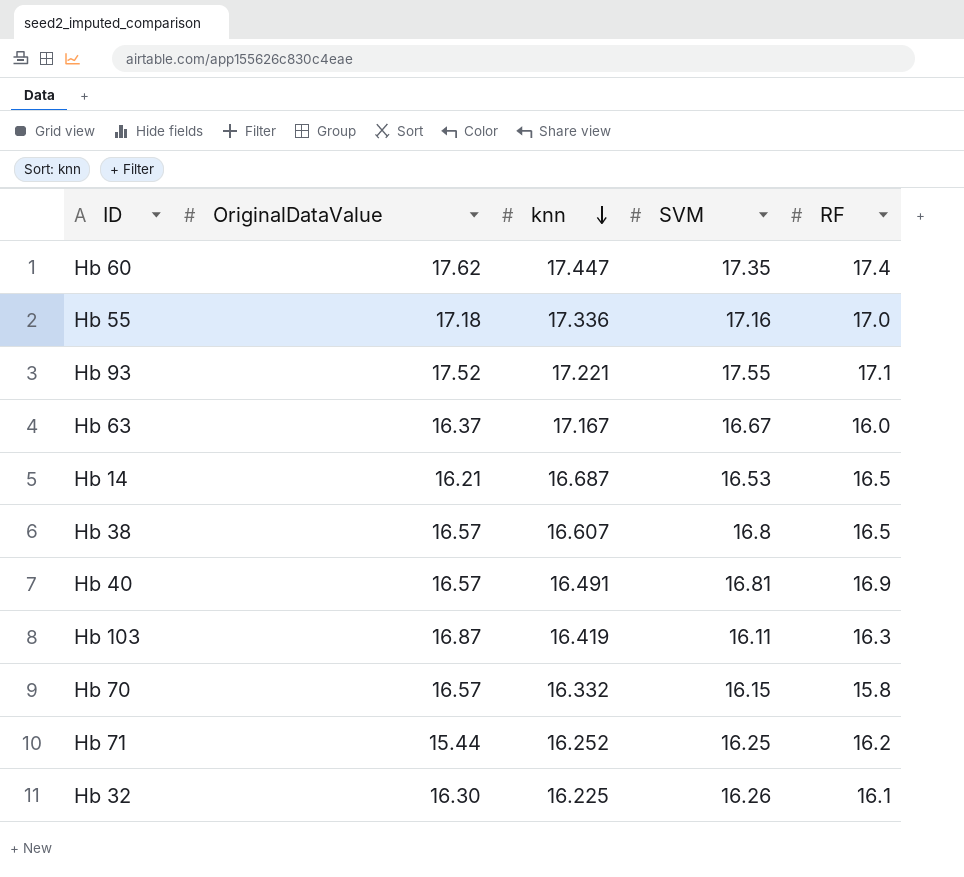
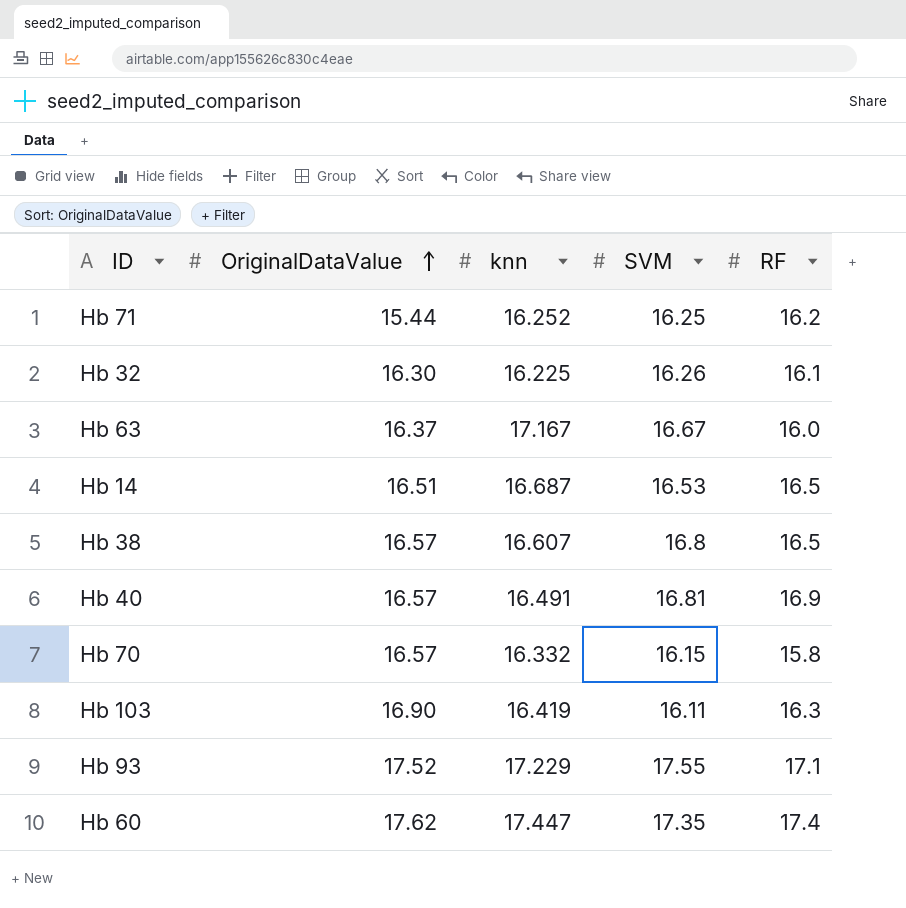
row order: knn descending -> OriginalDataValue ascending
row Hb 55: 17.18 | 17.336 | 17.16 | 17.0 -> none
Hb 14 | OriginalDataValue: 16.21 -> 16.51
Hb 103 | OriginalDataValue: 16.87 -> 16.90
Hb 93 | knn: 17.221 -> 17.229

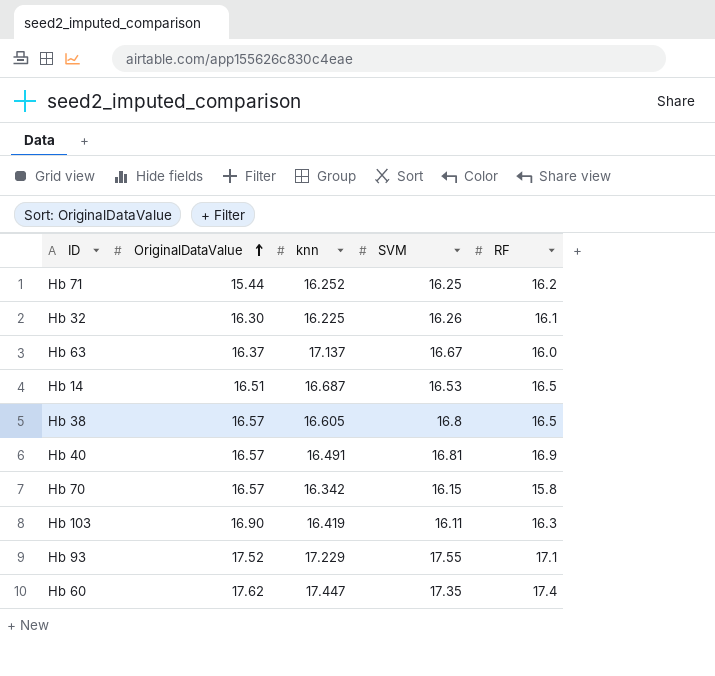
Hb 63 | knn: 17.167 -> 17.137
Hb 38 | knn: 16.607 -> 16.605
Hb 70 | knn: 16.332 -> 16.342

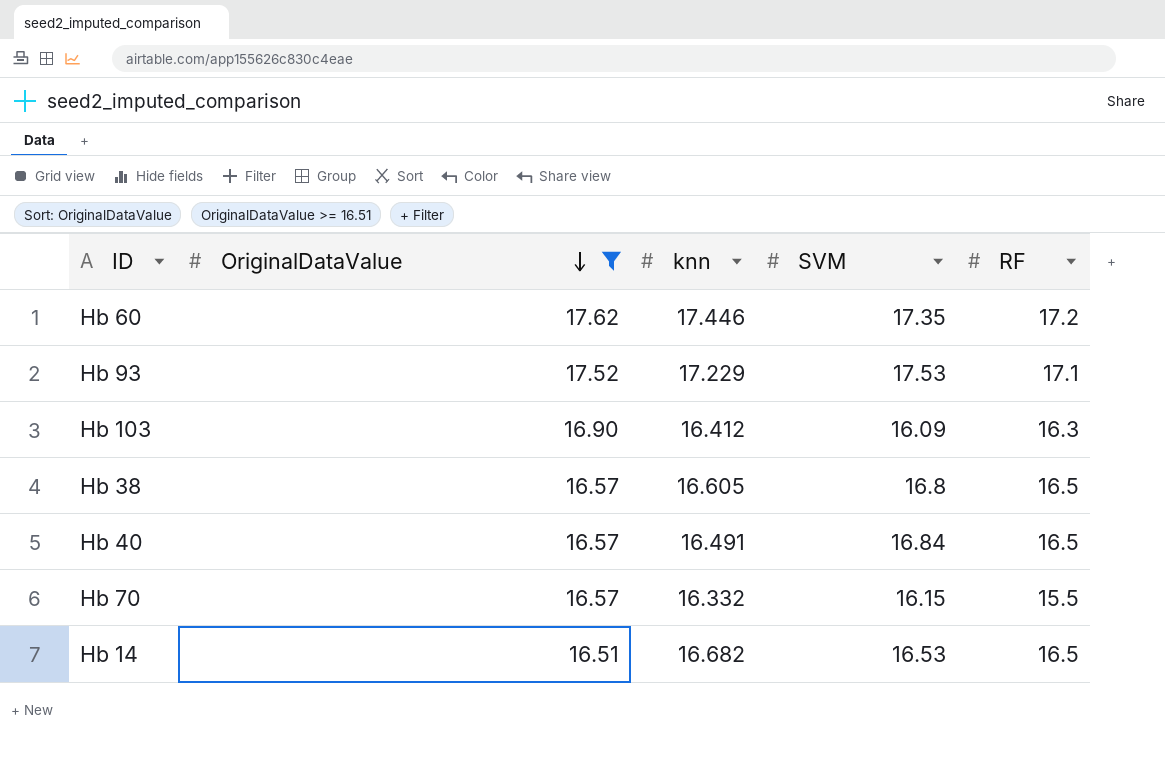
filter: none -> OriginalDataValue >= 16.51
row order: OriginalDataValue ascending -> OriginalDataValue descending
Hb 60 | knn: 17.447 -> 17.446
Hb 60 | RF: 17.4 -> 17.2
Hb 93 | SVM: 17.55 -> 17.53
Hb 103 | knn: 16.419 -> 16.412
Hb 103 | SVM: 16.11 -> 16.09
Hb 40 | SVM: 16.81 -> 16.84
Hb 40 | RF: 16.9 -> 16.5
Hb 70 | knn: 16.342 -> 16.332
Hb 70 | RF: 15.8 -> 15.5
Hb 14 | knn: 16.687 -> 16.682

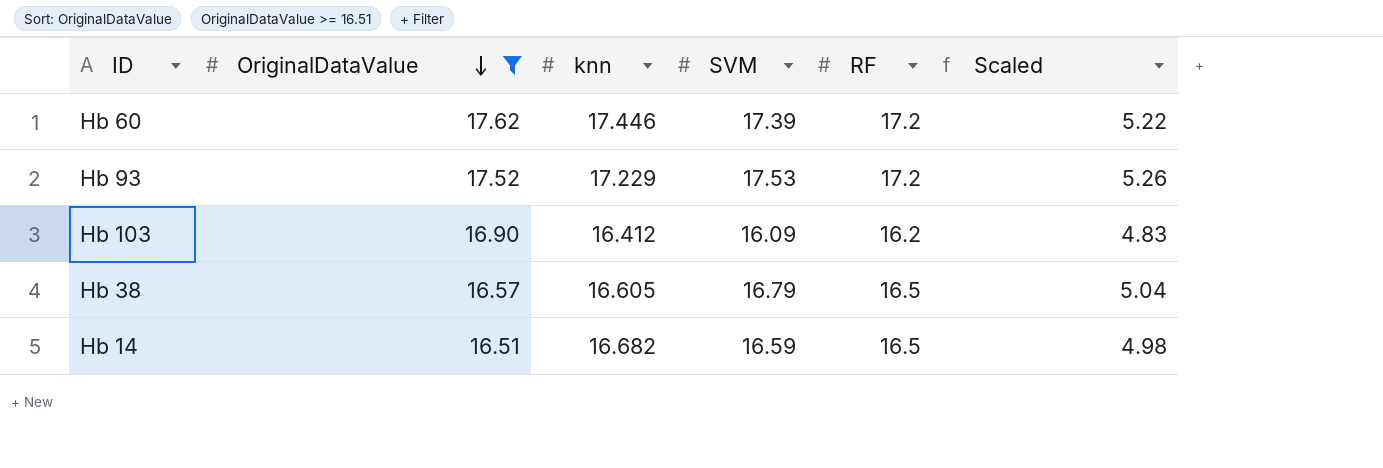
column Scaled | formula: none -> [SVM] * 0.3
row Hb 40: 16.57 | 16.491 | 16.84 | 16.5 -> none
row Hb 70: 16.57 | 16.332 | 16.15 | 15.5 -> none
Hb 60 | SVM: 17.35 -> 17.39
Hb 93 | RF: 17.1 -> 17.2
Hb 103 | RF: 16.3 -> 16.2
Hb 38 | SVM: 16.8 -> 16.79
Hb 14 | SVM: 16.53 -> 16.59

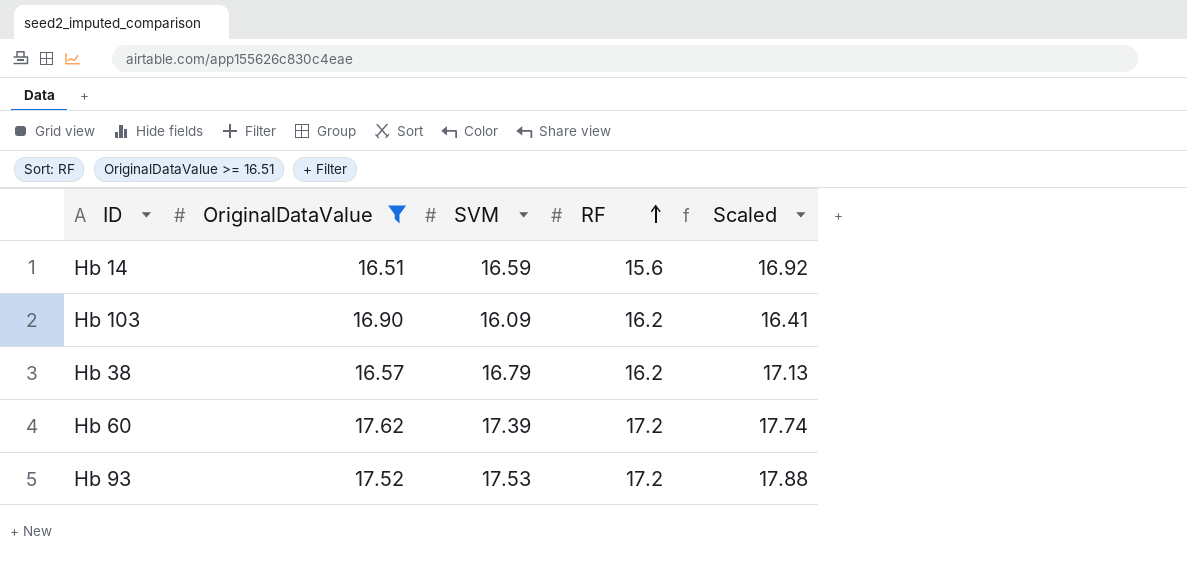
row order: OriginalDataValue descending -> RF ascending
column knn | position: 3 -> none
column Scaled | formula: [SVM] * 0.3 -> [SVM] * 1.02
Hb 14 | RF: 16.5 -> 15.6
Hb 38 | RF: 16.5 -> 16.2

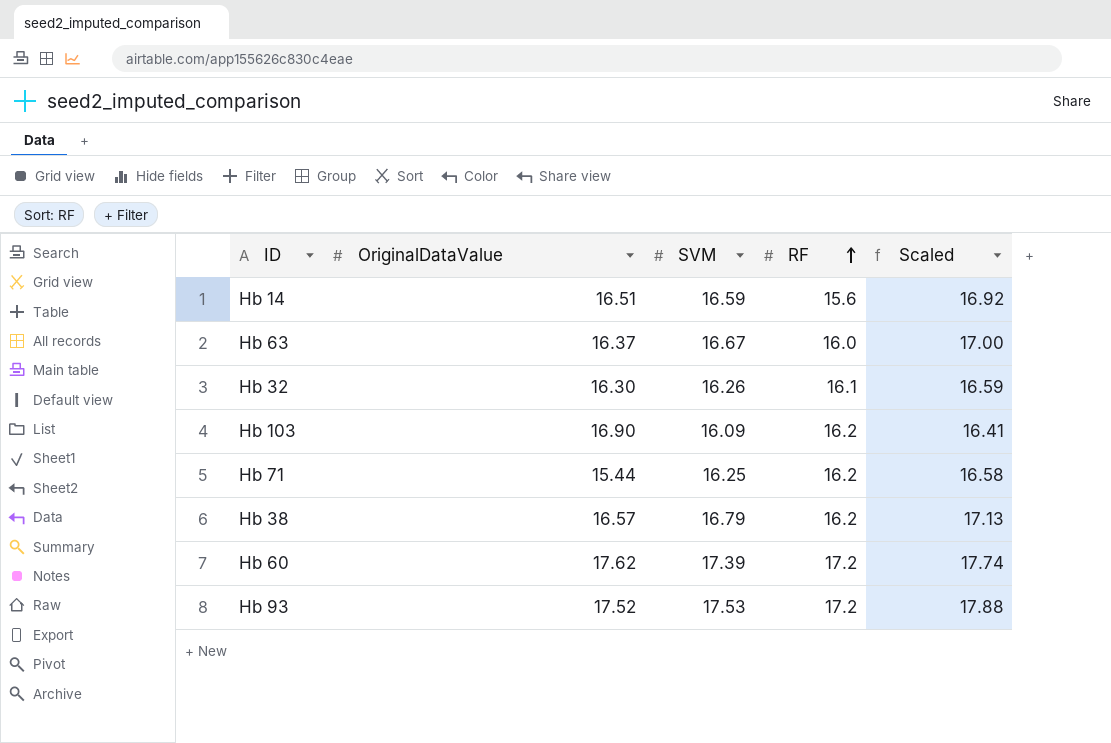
filter: OriginalDataValue >= 16.51 -> none

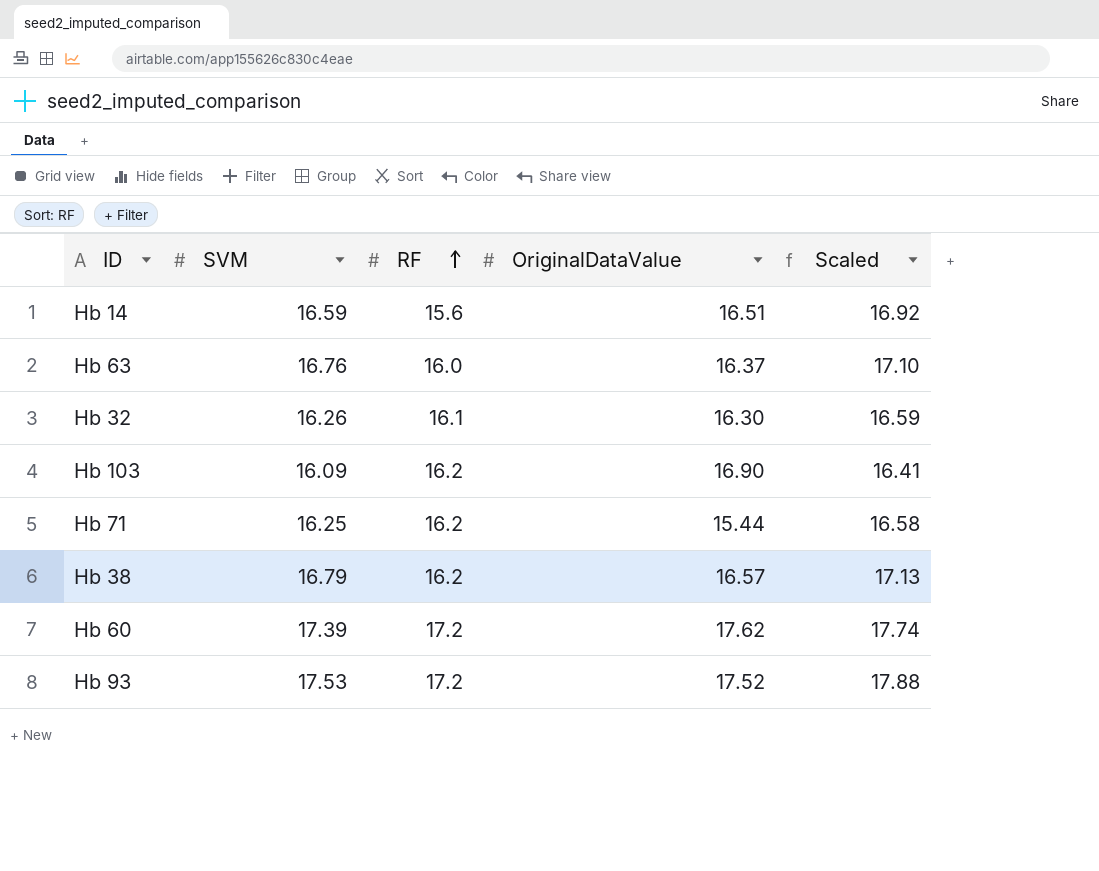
column OriginalDataValue | position: 2 -> 4
Hb 63 | SVM: 16.67 -> 16.76
Hb 63 | Scaled: 17.00 -> 17.10

